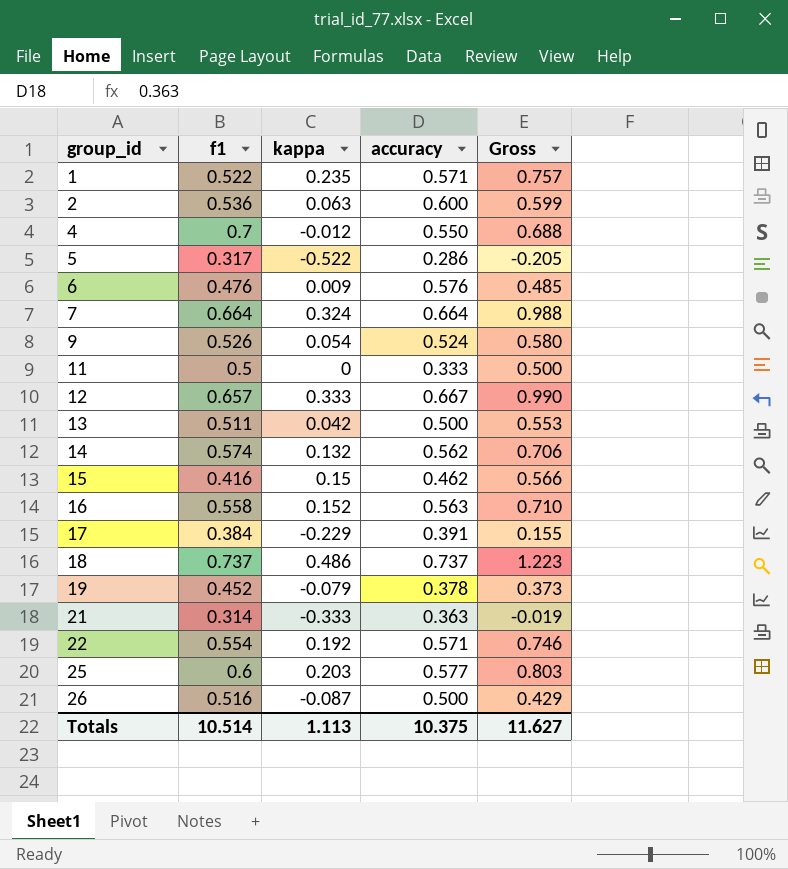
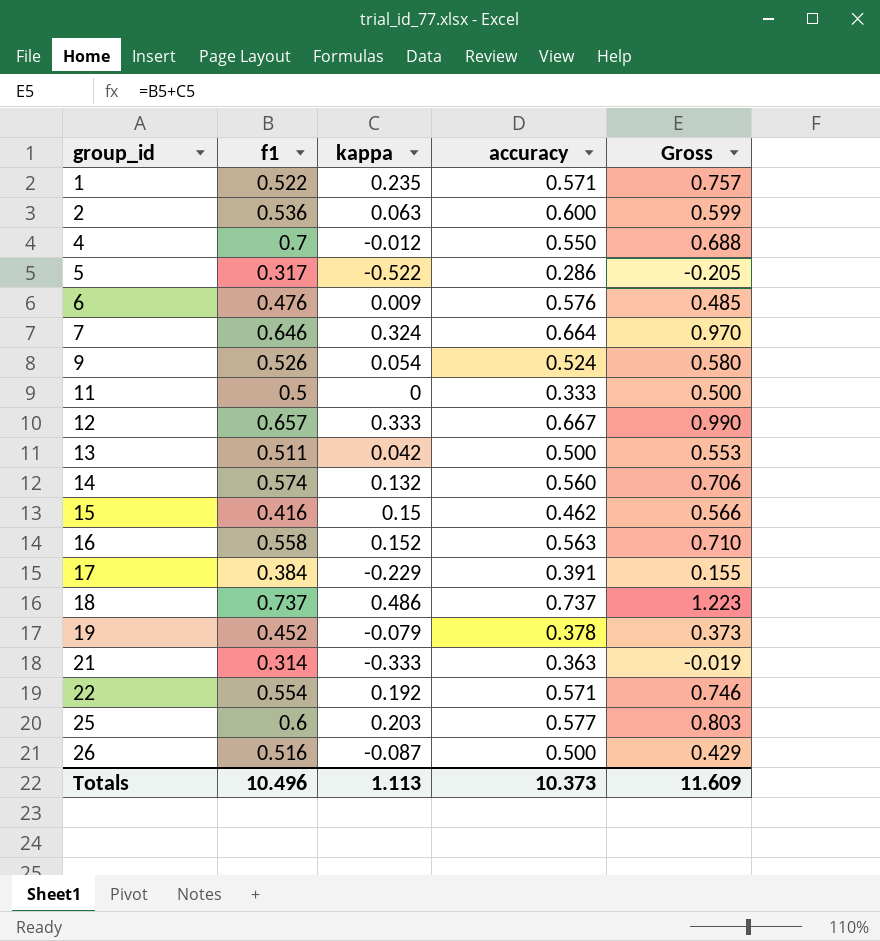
7 | f1: 0.664 -> 0.646
7 | Gross: 0.988 -> 0.970
14 | accuracy: 0.562 -> 0.560
Totals | f1: 10.514 -> 10.496
Totals | accuracy: 10.375 -> 10.373
Totals | Gross: 11.627 -> 11.609

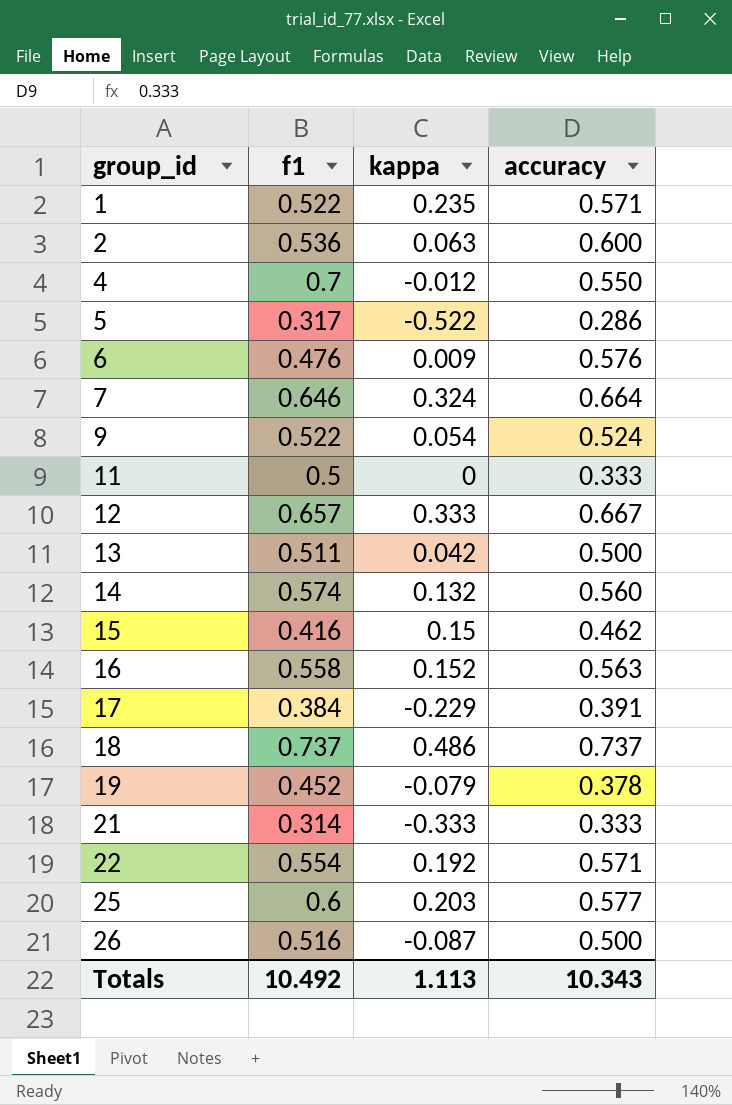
column Gross | formula: [f1] + [kappa] -> none
9 | f1: 0.526 -> 0.522
21 | accuracy: 0.363 -> 0.333
Totals | f1: 10.496 -> 10.492
Totals | accuracy: 10.373 -> 10.343

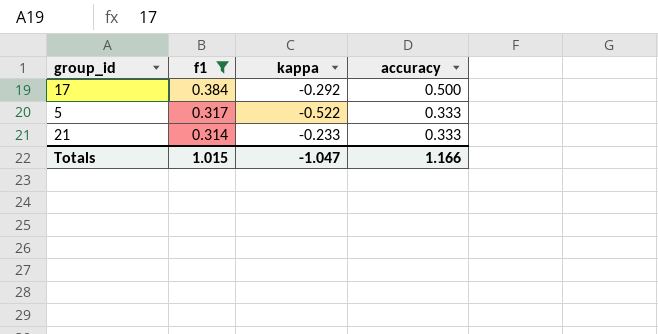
filter: none -> f1 <= 0.384
row order: group_id ascending -> f1 descending
17 | kappa: -0.229 -> -0.292
17 | accuracy: 0.391 -> 0.500
5 | accuracy: 0.286 -> 0.333
21 | kappa: -0.333 -> -0.233
Totals | f1: 10.492 -> 1.015
Totals | kappa: 1.113 -> -1.047
Totals | accuracy: 10.343 -> 1.166

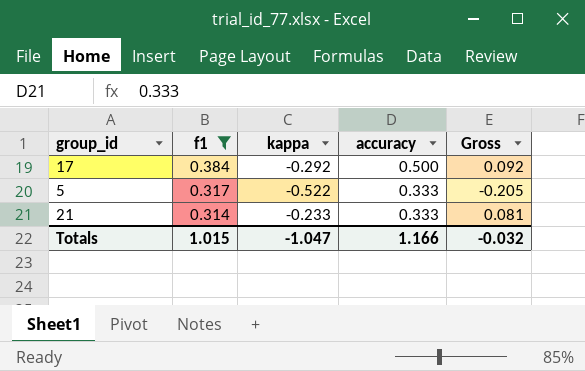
column Gross | formula: none -> [f1] + [kappa]

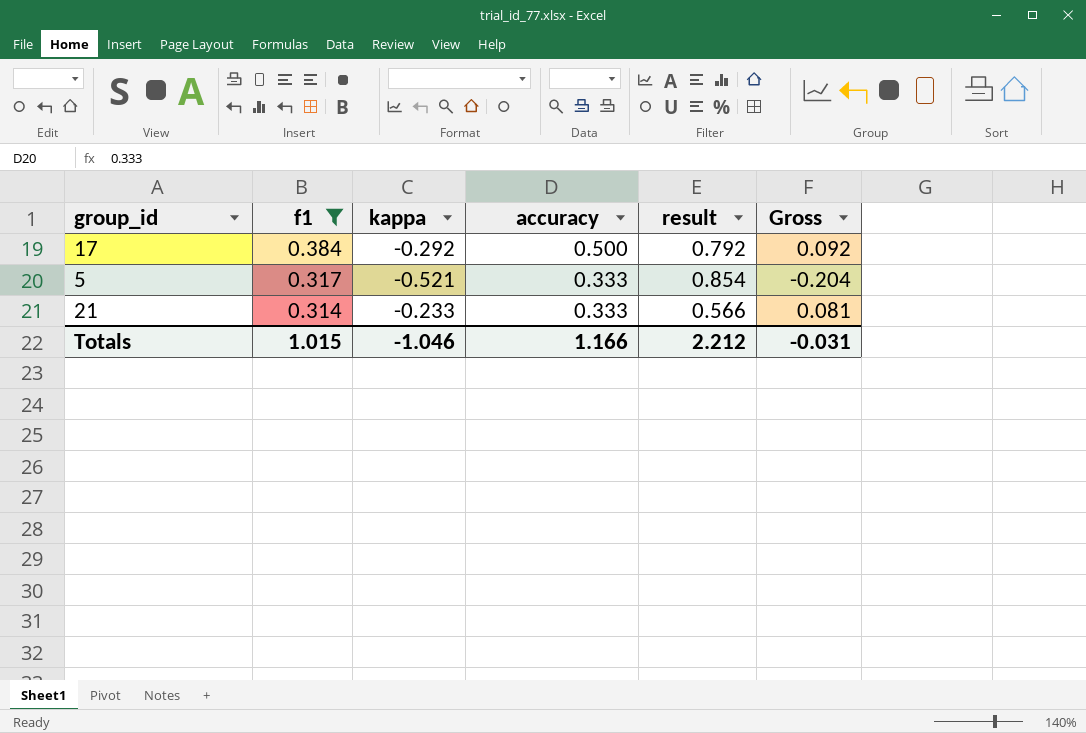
column result | formula: none -> [accuracy] - [kappa]
5 | kappa: -0.522 -> -0.521
5 | Gross: -0.205 -> -0.204
Totals | kappa: -1.047 -> -1.046
Totals | Gross: -0.032 -> -0.031

